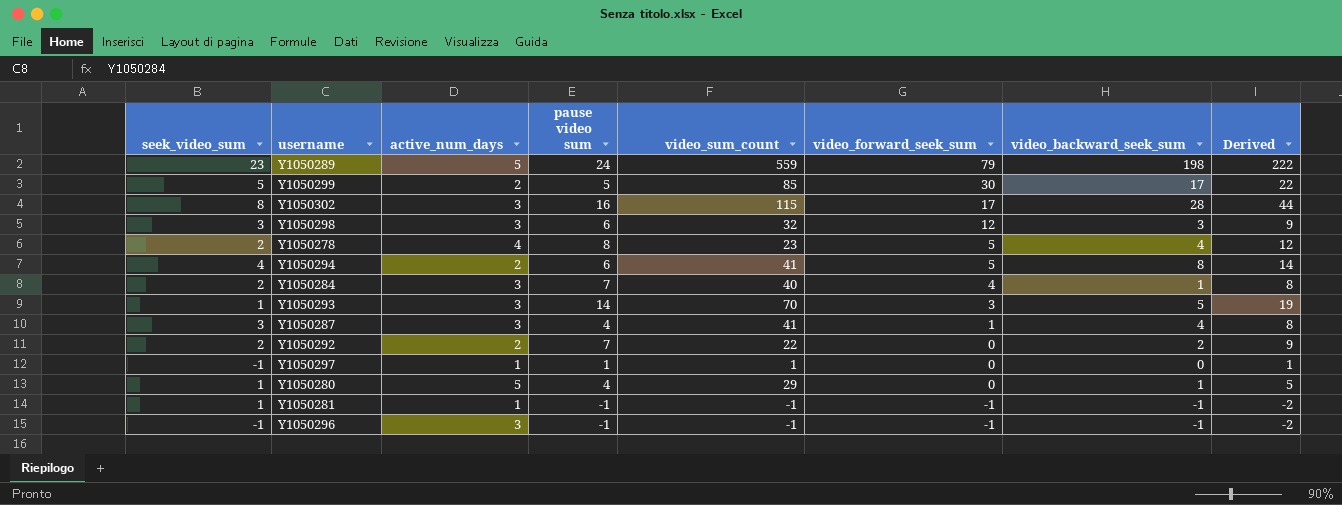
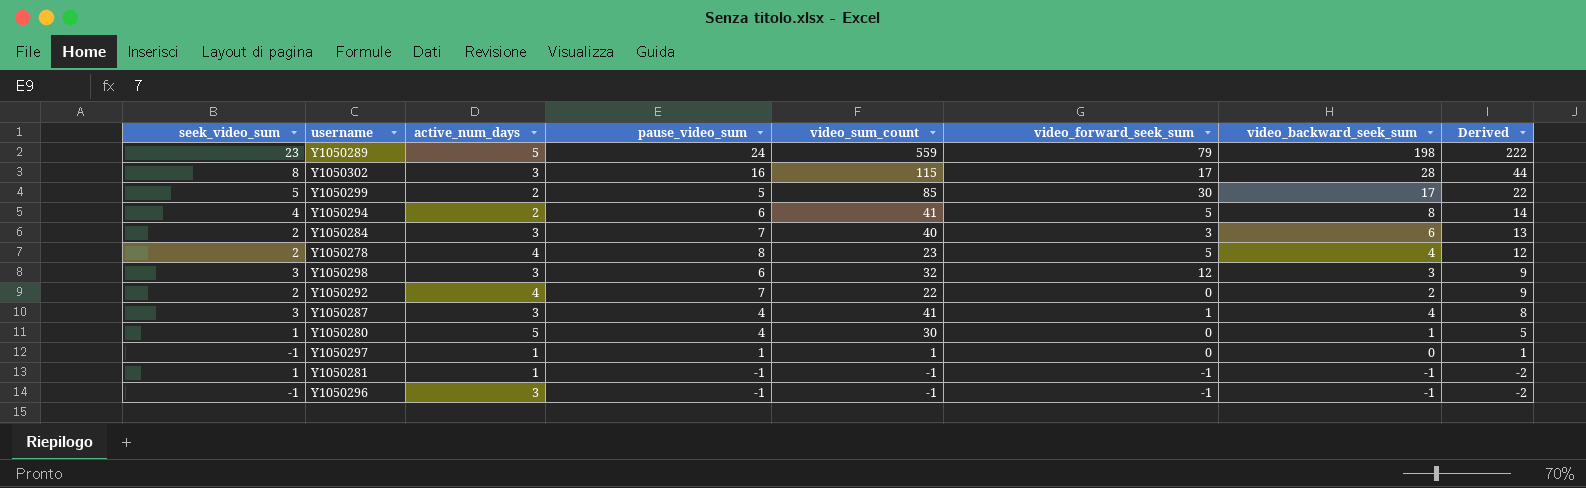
row order: video_forward_seek_sum descending -> Derived descending
column name: pause video sum -> pause_video_sum
row Y1050293: 1 | 3 | 14 | 70 | 3 | 5 | 19 -> none
Y1050284 | video_forward_seek_sum: 4 -> 3
Y1050284 | video_backward_seek_sum: 1 -> 6
Y1050284 | Derived: 8 -> 13
Y1050292 | active_num_days: 2 -> 4
Y1050280 | video_sum_count: 29 -> 30

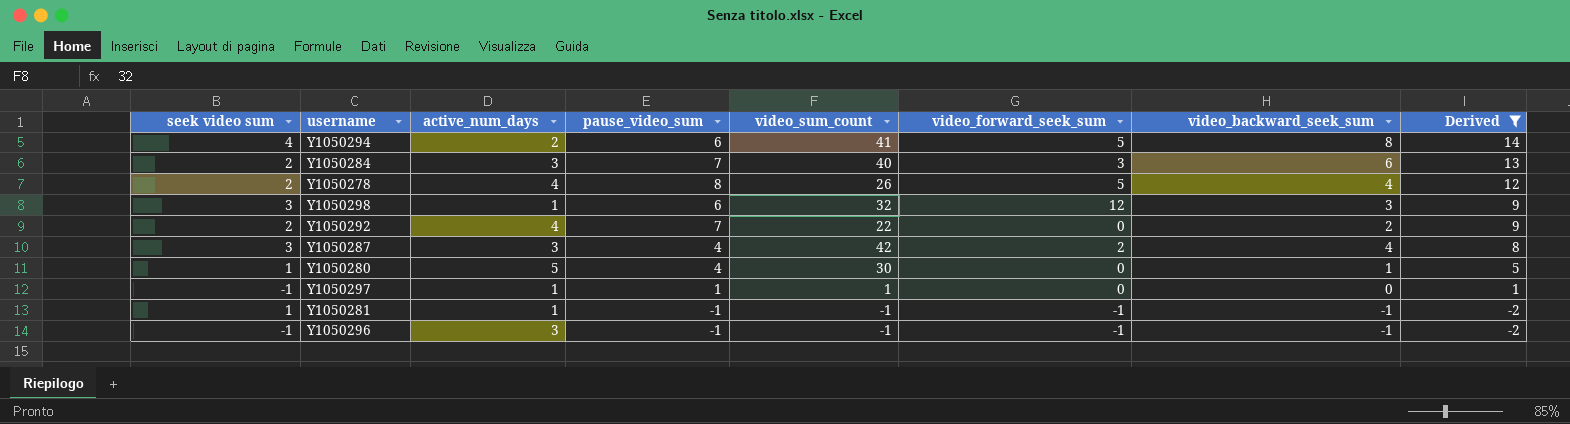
filter: none -> Derived <= 14
column name: seek_video_sum -> seek video sum
Y1050278 | video_sum_count: 23 -> 26
Y1050298 | active_num_days: 3 -> 1
Y1050287 | video_sum_count: 41 -> 42
Y1050287 | video_forward_seek_sum: 1 -> 2

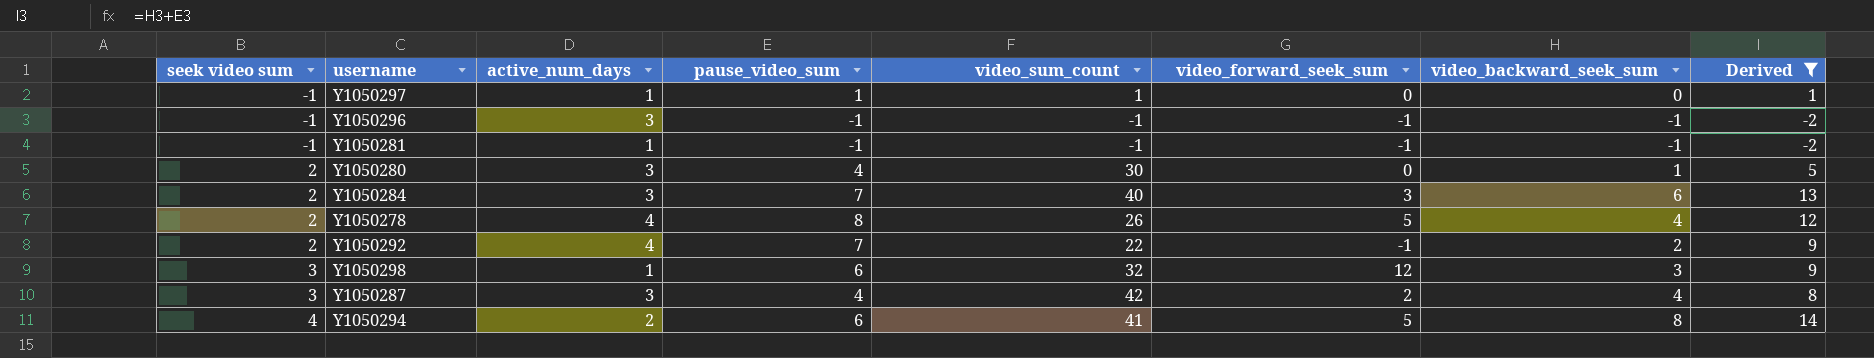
row order: Derived descending -> seek video sum ascending
Y1050281 | seek video sum: 1 -> -1
Y1050280 | seek video sum: 1 -> 2
Y1050280 | active_num_days: 5 -> 3
Y1050292 | video_forward_seek_sum: 0 -> -1

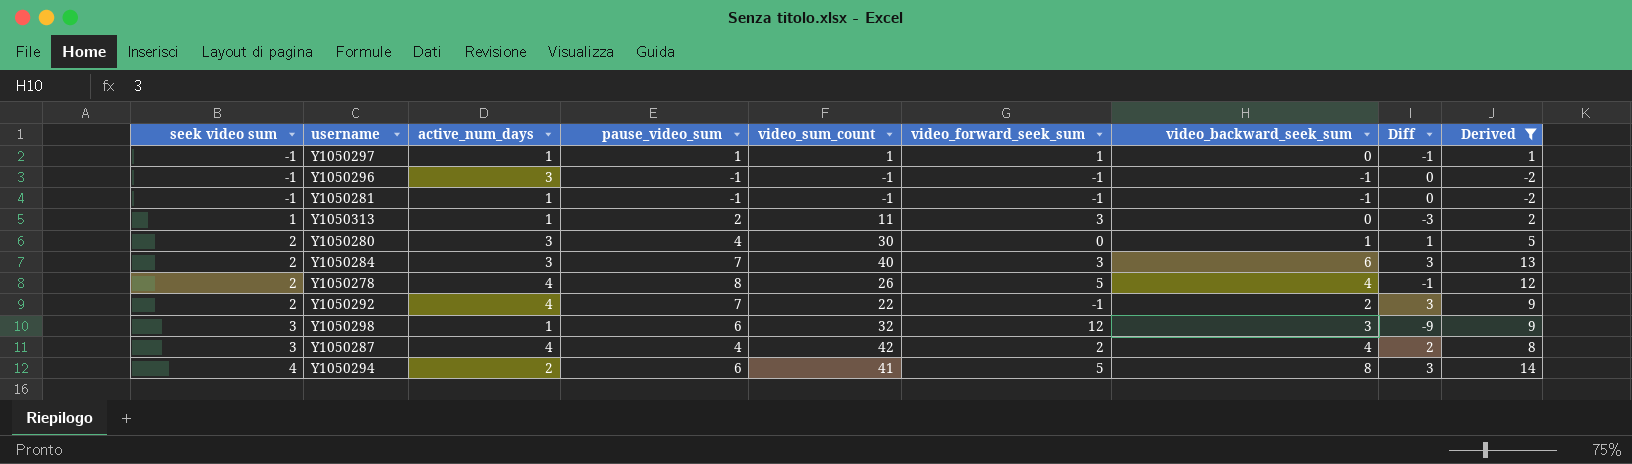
column Diff | formula: none -> [video_backward_seek_sum] - [video_forward_seek_sum]
Y1050297 | video_forward_seek_sum: 0 -> 1
row Y1050313: none -> 1 | 1 | 2 | 11 | 3 | 0 | -3 | 2
Y1050287 | active_num_days: 3 -> 4

